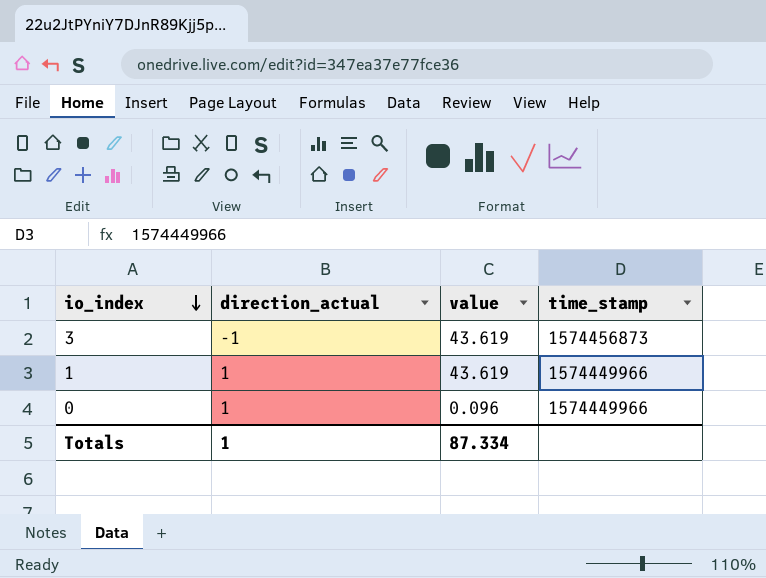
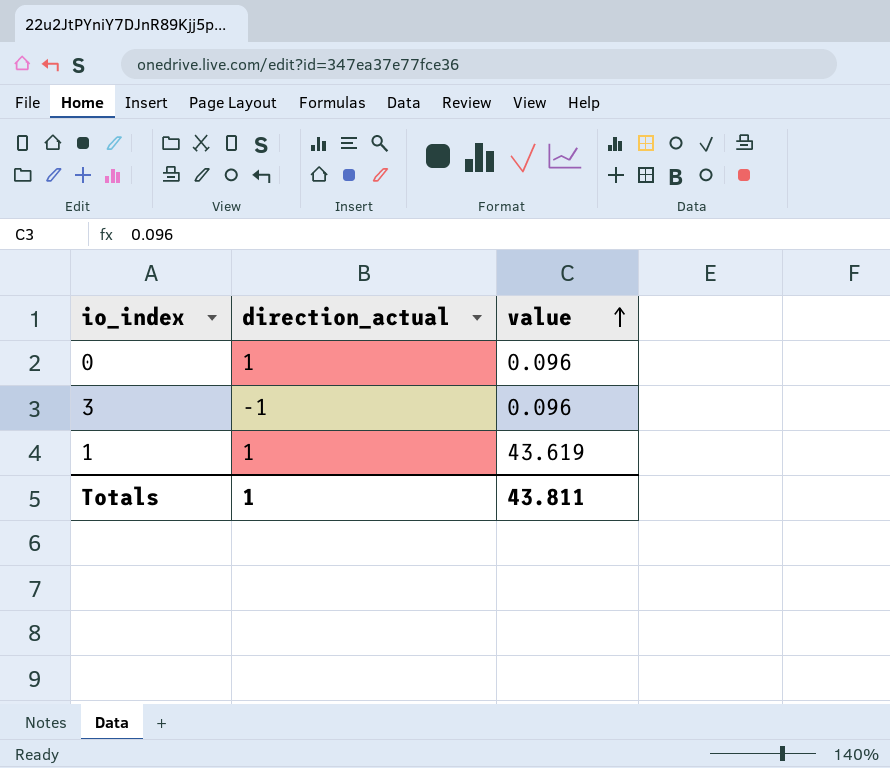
row order: io_index descending -> value ascending
column time_stamp | position: 4 -> none
3 | value: 43.619 -> 0.096
Totals | value: 87.334 -> 43.811

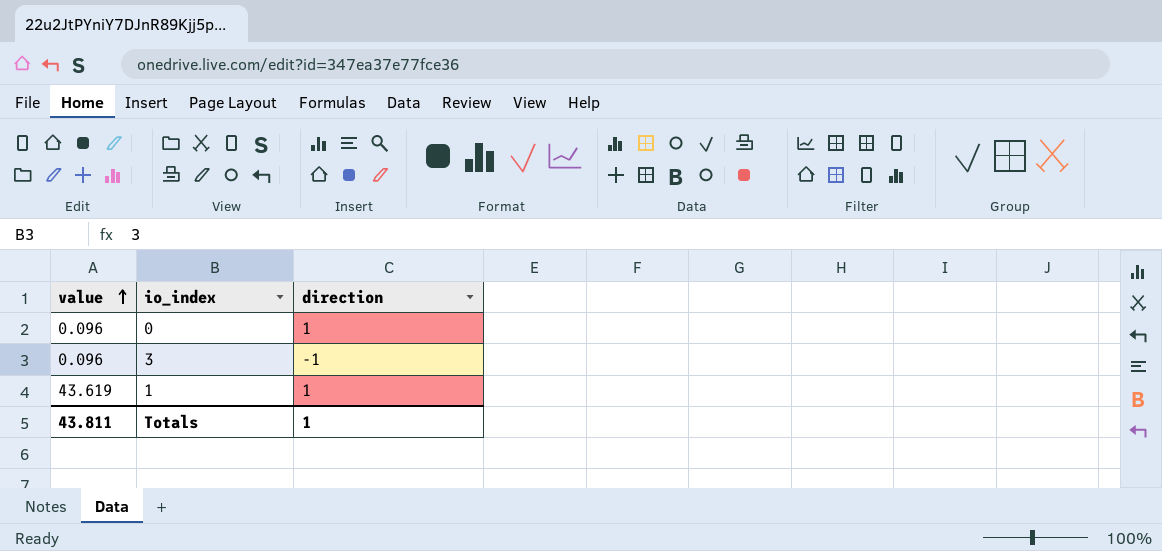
column value | position: 3 -> 1
column name: direction_actual -> direction

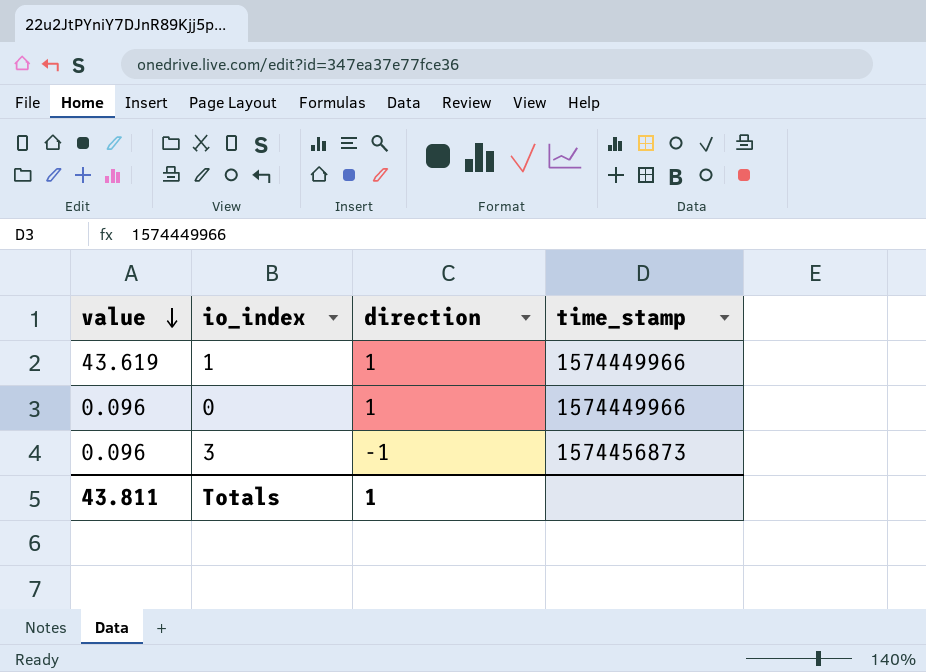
row order: value ascending -> value descending
column time_stamp | position: none -> 4

